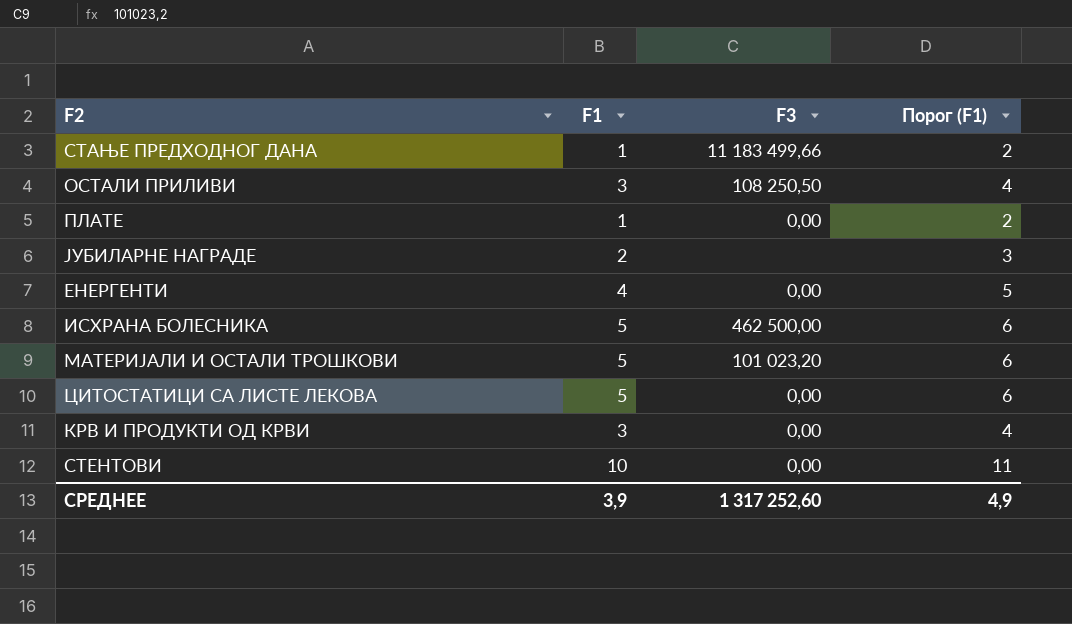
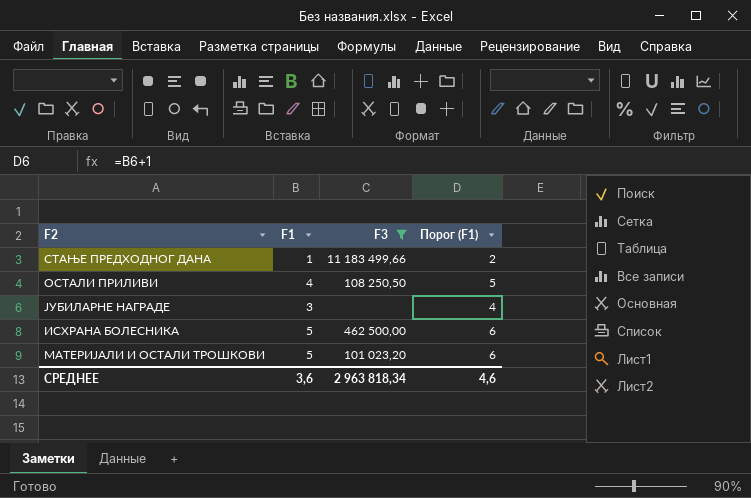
filter: none -> F3 != 0,00
ОСТАЛИ ПРИЛИВИ | F1: 3 -> 4
ОСТАЛИ ПРИЛИВИ | Порог (F1): 4 -> 5
ЈУБИЛАРНЕ НАГРАДЕ | F1: 2 -> 3
ЈУБИЛАРНЕ НАГРАДЕ | Порог (F1): 3 -> 4
СРЕДНЕЕ | F1: 3,9 -> 3,6
СРЕДНЕЕ | F3: 1 317 252,60 -> 2 963 818,34
СРЕДНЕЕ | Порог (F1): 4,9 -> 4,6

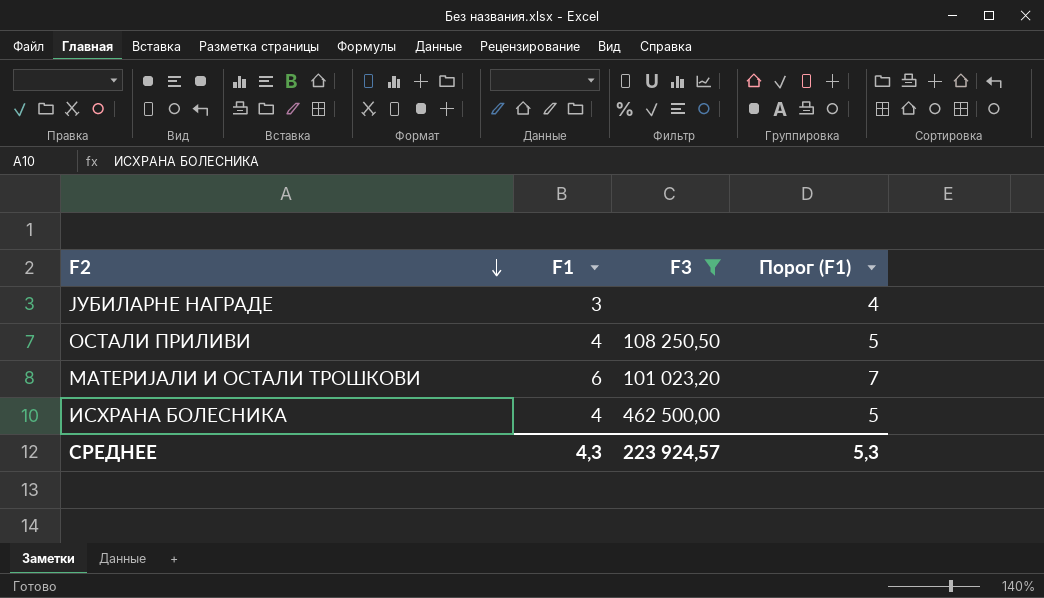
row order: none -> F2 descending
row СТАЊЕ ПРЕДХОДНОГ ДАНА: 1 | 11 183 499,66 | 2 -> none
МАТЕРИЈАЛИ И ОСТАЛИ ТРОШКОВИ | F1: 5 -> 6
МАТЕРИЈАЛИ И ОСТАЛИ ТРОШКОВИ | Порог (F1): 6 -> 7
ИСХРАНА БОЛЕСНИКА | F1: 5 -> 4
ИСХРАНА БОЛЕСНИКА | Порог (F1): 6 -> 5
СРЕДНЕЕ | F1: 3,6 -> 4,3
СРЕДНЕЕ | F3: 2 963 818,34 -> 223 924,57
СРЕДНЕЕ | Порог (F1): 4,6 -> 5,3

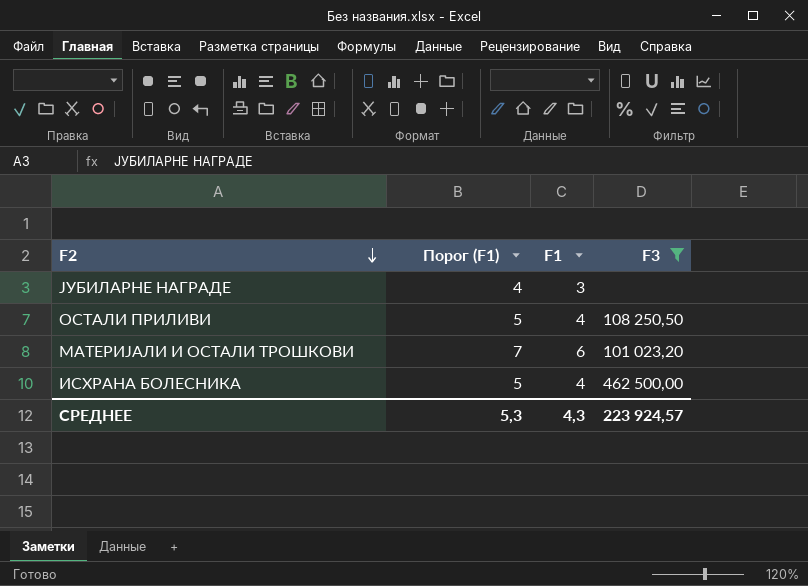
column Порог (F1) | position: 4 -> 2

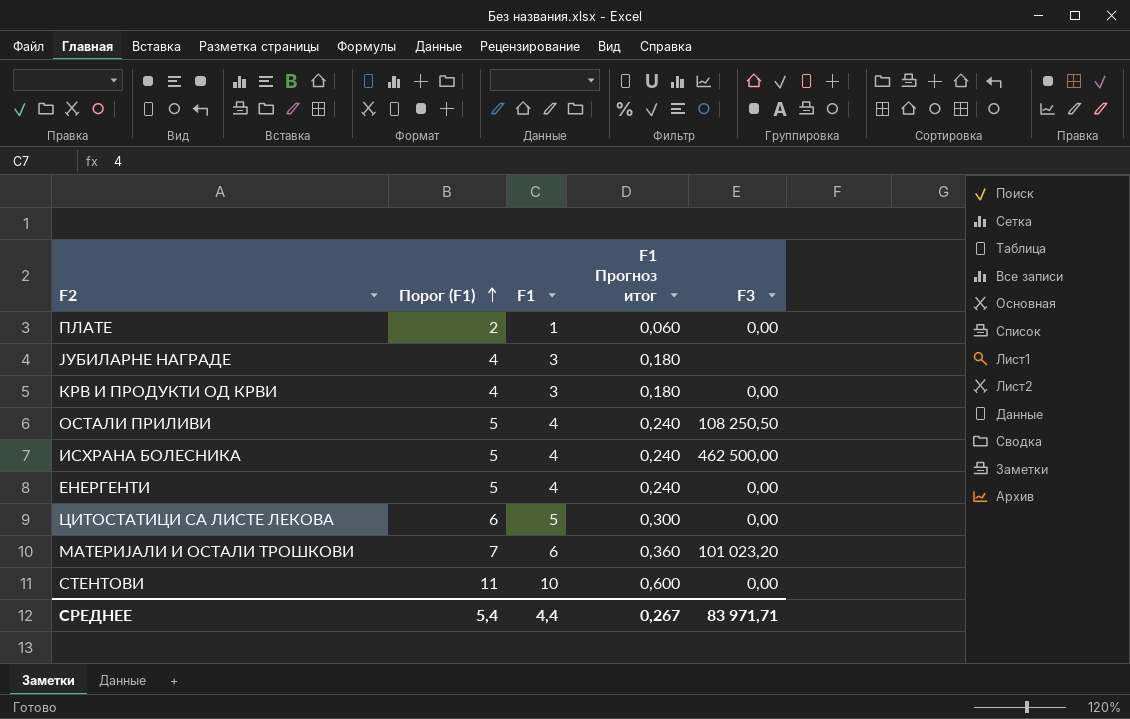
filter: F3 != 0,00 -> none
row order: F2 descending -> Порог (F1) ascending
column F1 Прогноз итог | formula: none -> [F1] * 0,06
СРЕДНЕЕ | Порог (F1): 5,3 -> 5,4
СРЕДНЕЕ | F1: 4,3 -> 4,4
СРЕДНЕЕ | F3: 223 924,57 -> 83 971,71

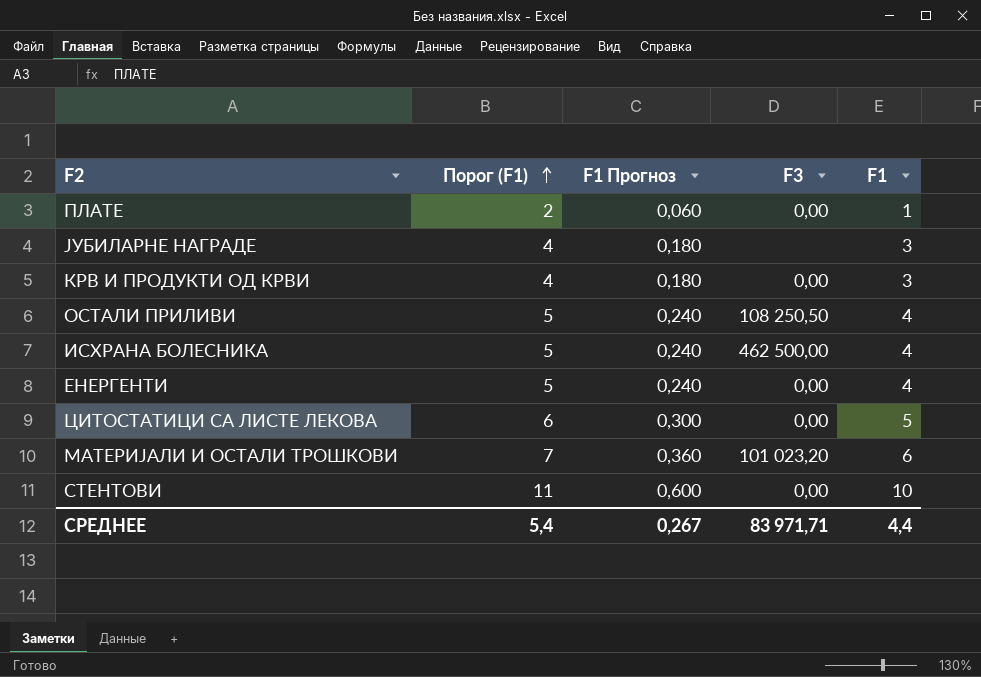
column name: F1 Прогноз итог -> F1 Прогноз
column F1 | position: 3 -> 5

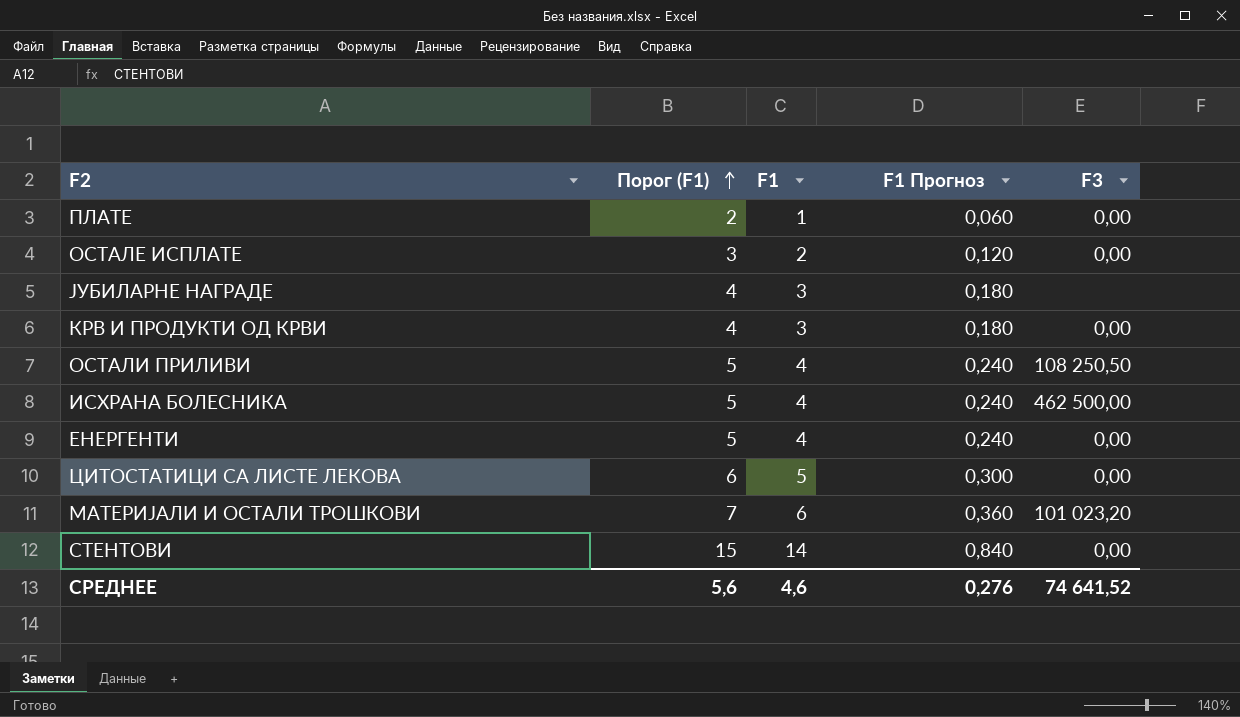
column F1 | position: 5 -> 3
row ОСТАЛЕ ИСПЛАТЕ: none -> 3 | 2 | 0,120 | 0,00
СТЕНТОВИ | Порог (F1): 11 -> 15
СТЕНТОВИ | F1: 10 -> 14
СТЕНТОВИ | F1 Прогноз: 0,600 -> 0,840
СРЕДНЕЕ | Порог (F1): 5,4 -> 5,6
СРЕДНЕЕ | F1: 4,4 -> 4,6
СРЕДНЕЕ | F1 Прогноз: 0,267 -> 0,276
СРЕДНЕЕ | F3: 83 971,71 -> 74 641,52

